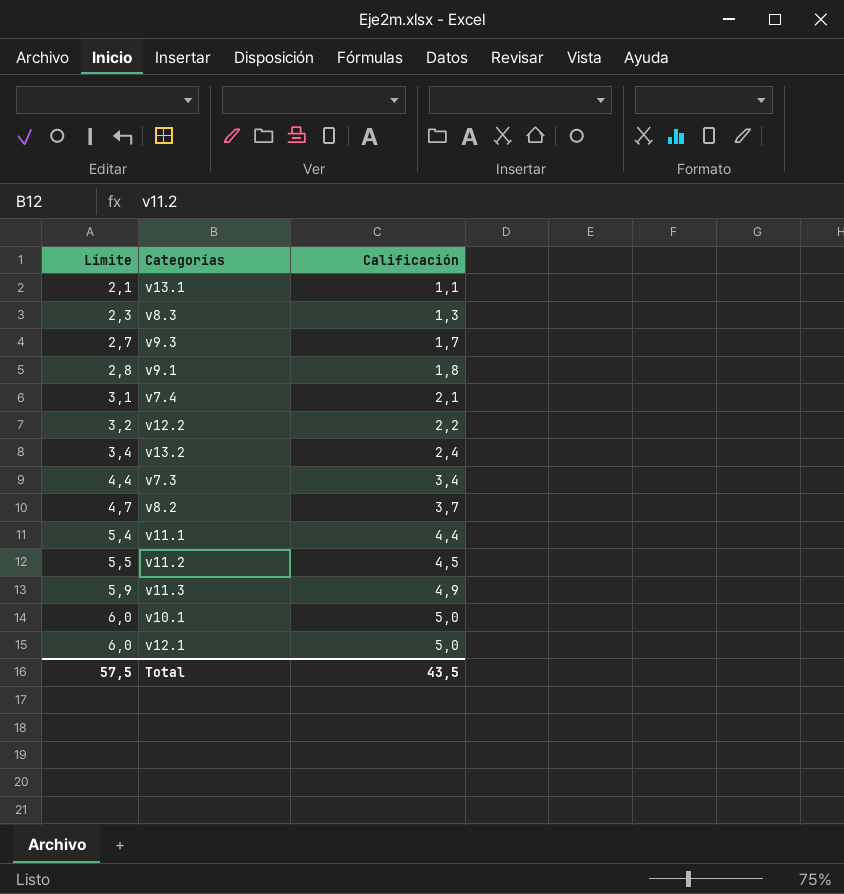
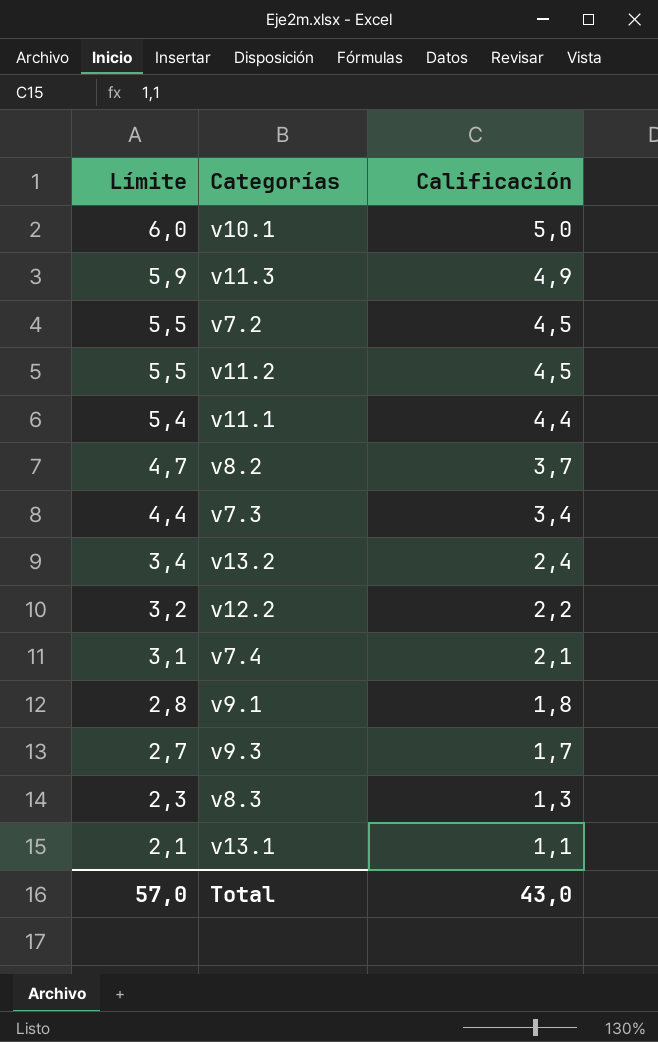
row order: Límite ascending -> Límite descending
row v12.1: 6,0 | 5,0 -> none
row v7.2: none -> 5,5 | 4,5
Total | Límite: 57,5 -> 57,0
Total | Calificación: 43,5 -> 43,0

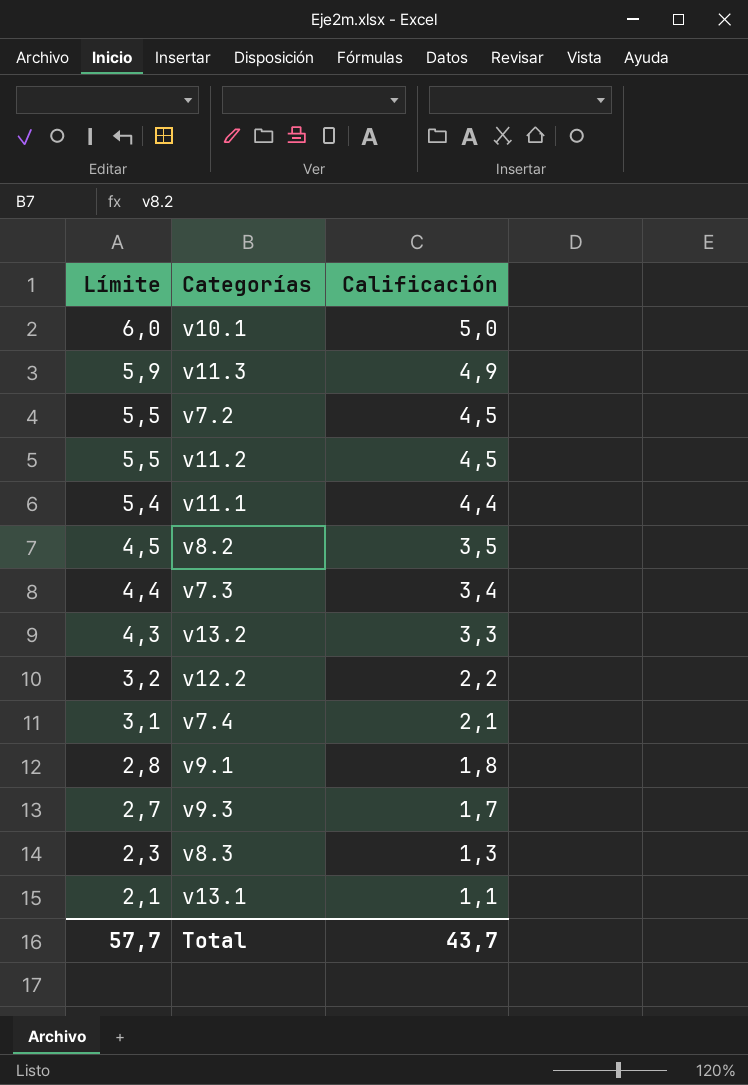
v8.2 | Límite: 4,7 -> 4,5
v8.2 | Calificación: 3,7 -> 3,5
v13.2 | Límite: 3,4 -> 4,3
v13.2 | Calificación: 2,4 -> 3,3
Total | Límite: 57,0 -> 57,7
Total | Calificación: 43,0 -> 43,7

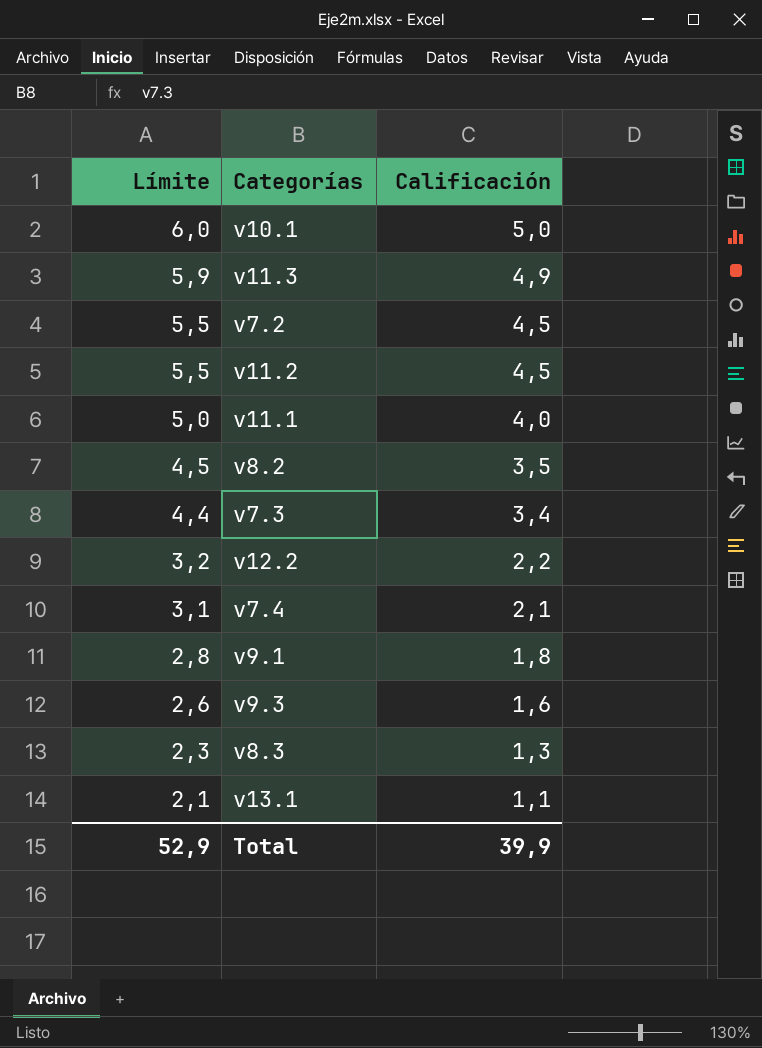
row v13.2: 4,3 | 3,3 -> none
v11.1 | Límite: 5,4 -> 5,0
v11.1 | Calificación: 4,4 -> 4,0
v9.3 | Límite: 2,7 -> 2,6
v9.3 | Calificación: 1,7 -> 1,6
Total | Límite: 57,7 -> 52,9
Total | Calificación: 43,7 -> 39,9

